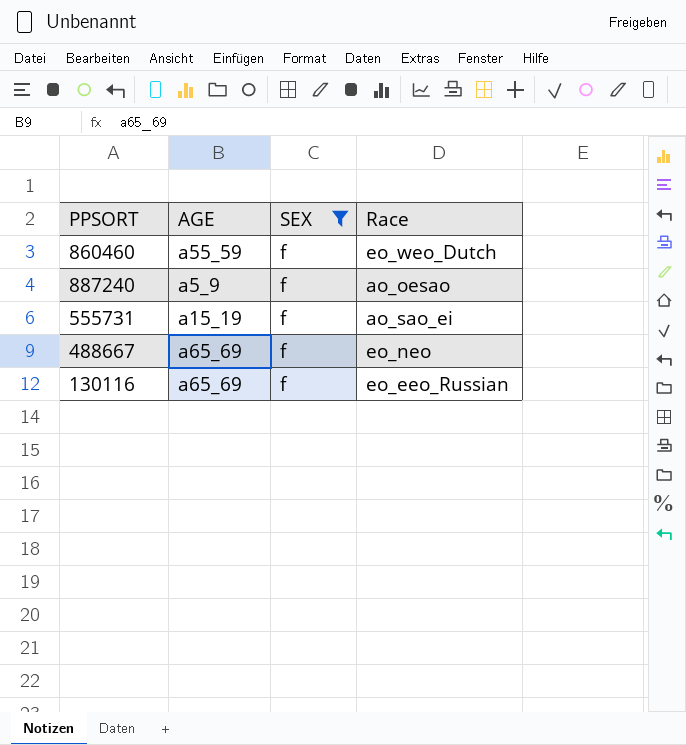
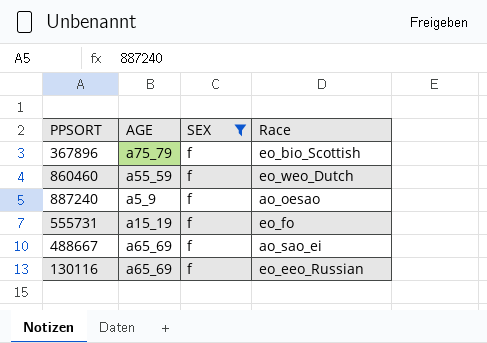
row 367896: none -> a75_79 | f | eo_bio_Scottish
555731 | Race: ao_sao_ei -> eo_fo
488667 | Race: eo_neo -> ao_sao_ei

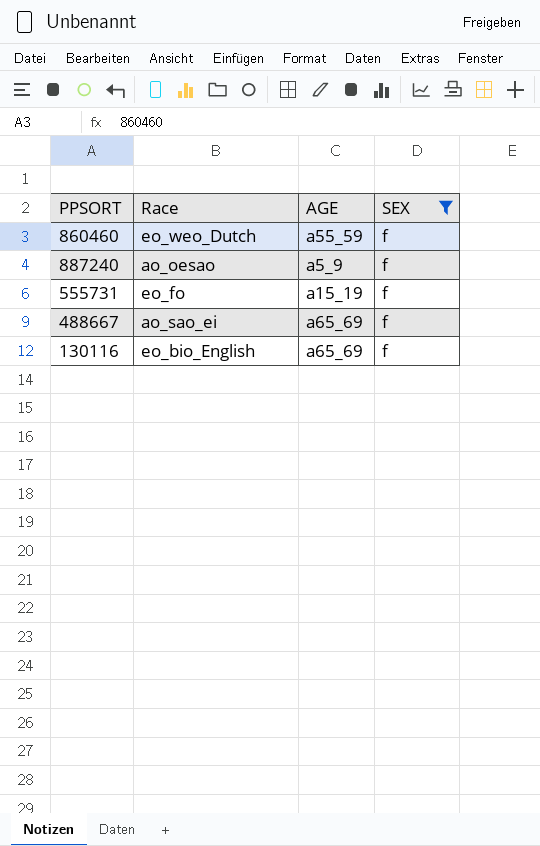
column Race | position: 4 -> 2
row 367896: a75_79 | f | eo_bio_Scottish -> none
130116 | Race: eo_eeo_Russian -> eo_bio_English

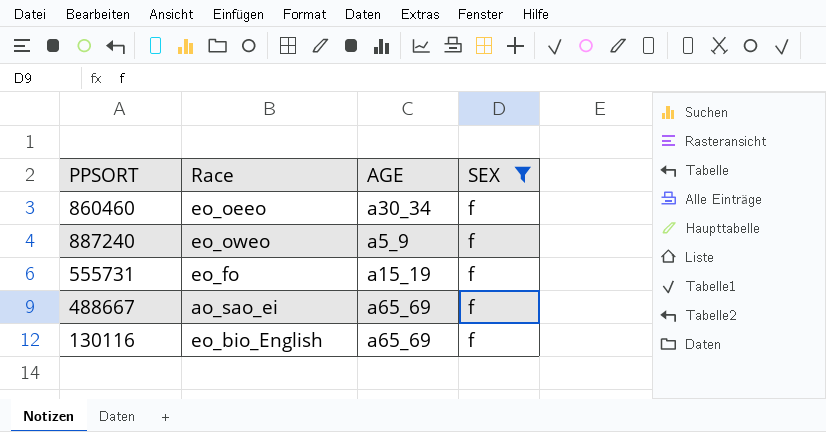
860460 | Race: eo_weo_Dutch -> eo_oeeo
860460 | AGE: a55_59 -> a30_34
887240 | Race: ao_oesao -> eo_oweo

